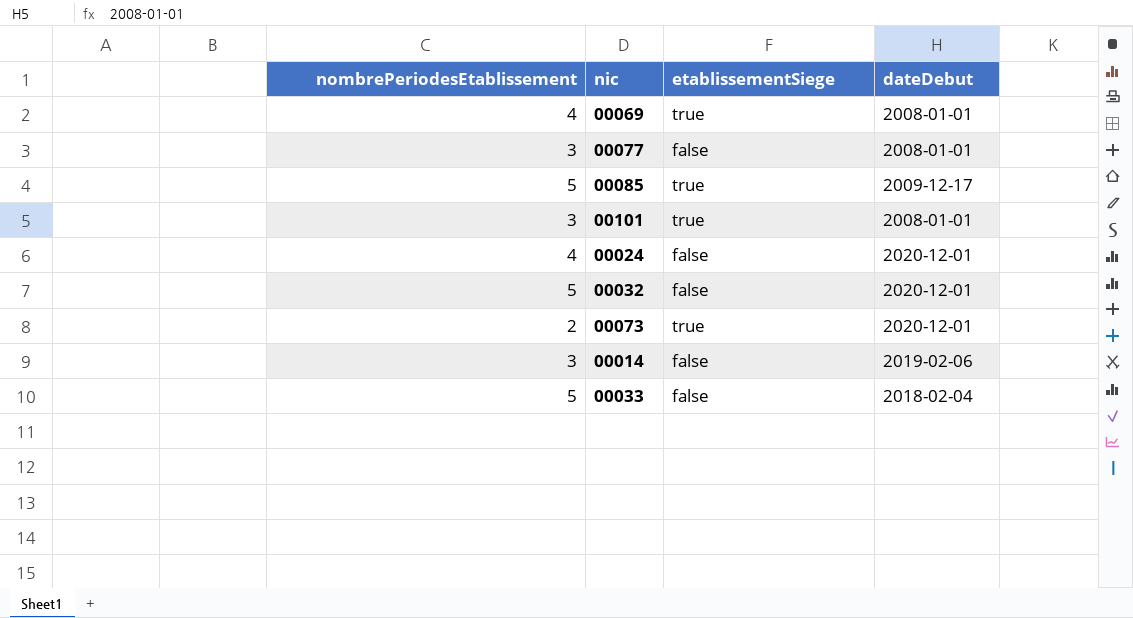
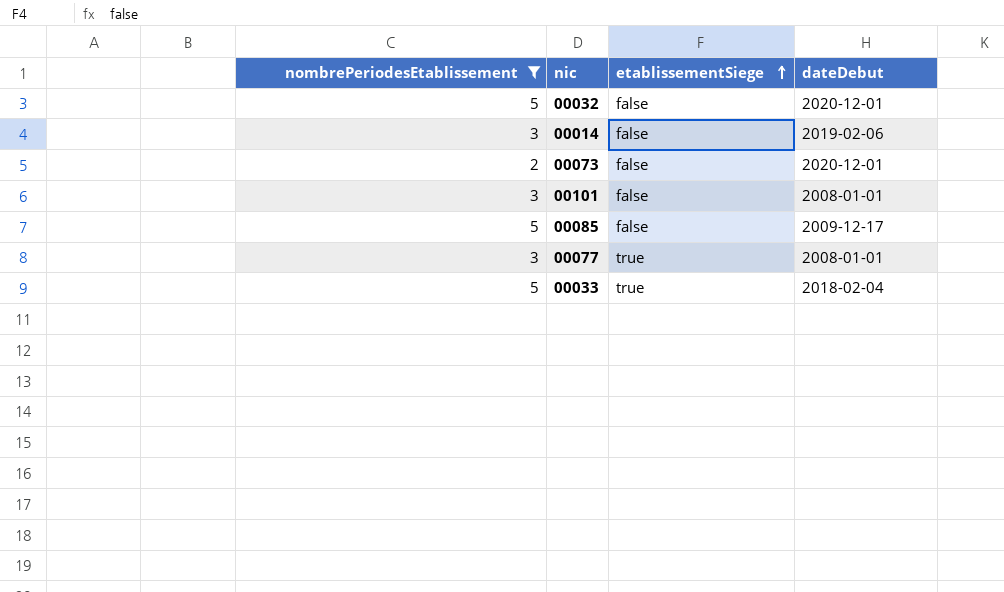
filter: none -> nombrePeriodesEtablissement != 4
row order: none -> etablissementSiege ascending
00073 | etablissementSiege: true -> false
00101 | etablissementSiege: true -> false
00085 | etablissementSiege: true -> false
00077 | etablissementSiege: false -> true
00033 | etablissementSiege: false -> true

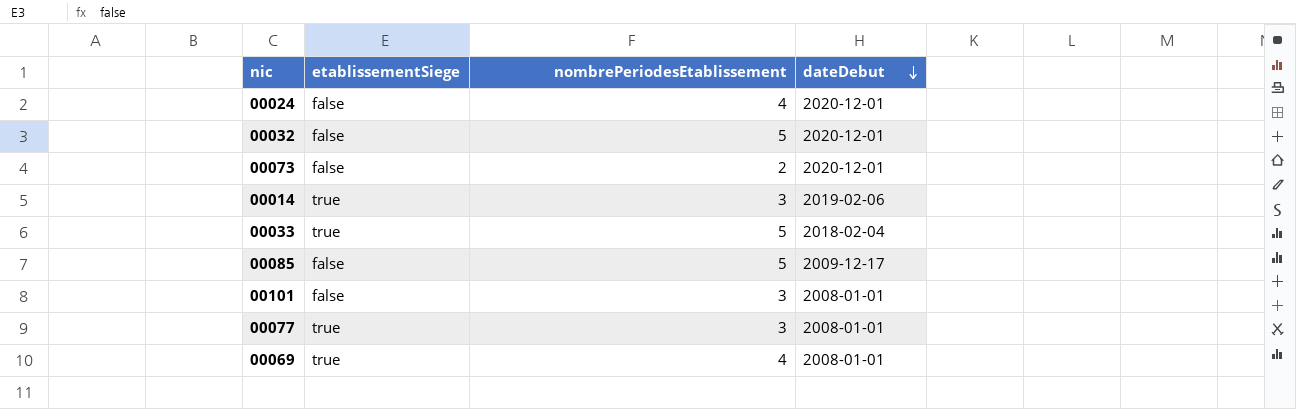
filter: nombrePeriodesEtablissement != 4 -> none
row order: etablissementSiege ascending -> dateDebut descending
column nombrePeriodesEtablissement | position: 1 -> 3
00014 | etablissementSiege: false -> true

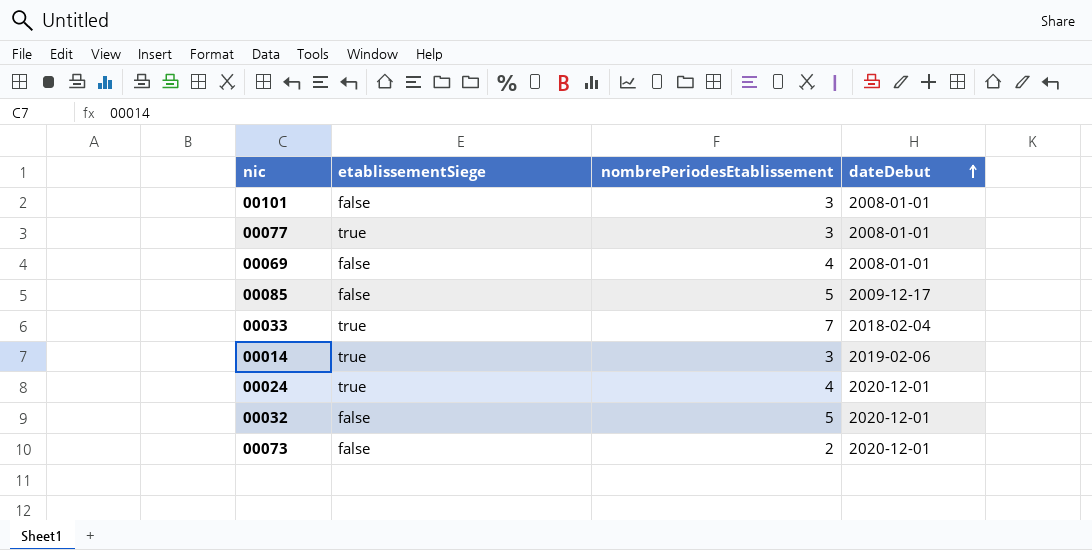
row order: dateDebut descending -> dateDebut ascending
00069 | etablissementSiege: true -> false
00033 | nombrePeriodesEtablissement: 5 -> 7
00024 | etablissementSiege: false -> true

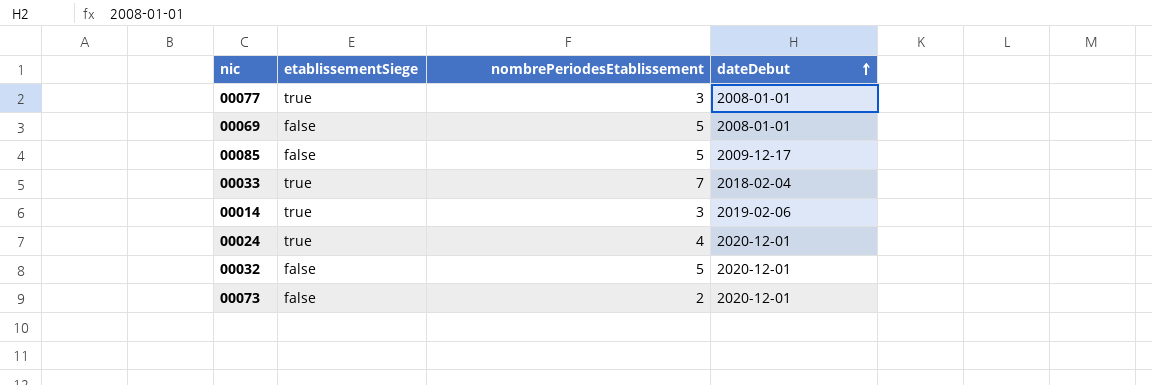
row 00101: false | 3 | 2008-01-01 -> none
00069 | nombrePeriodesEtablissement: 4 -> 5

